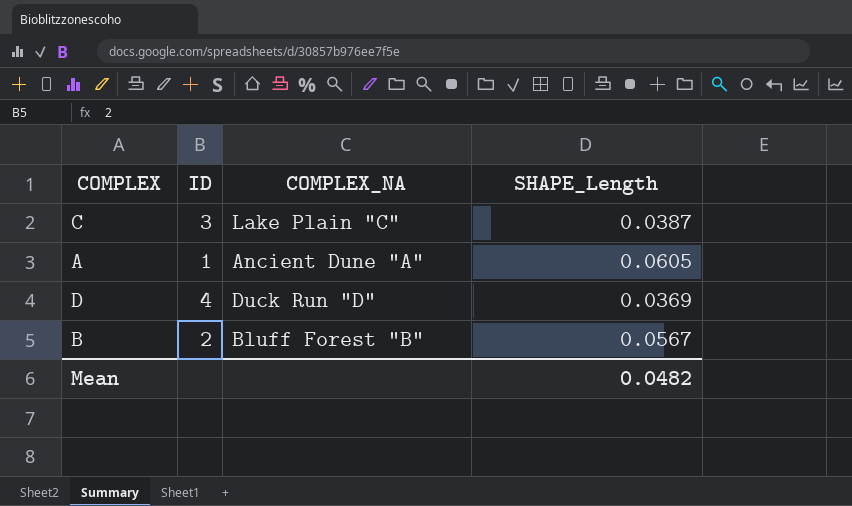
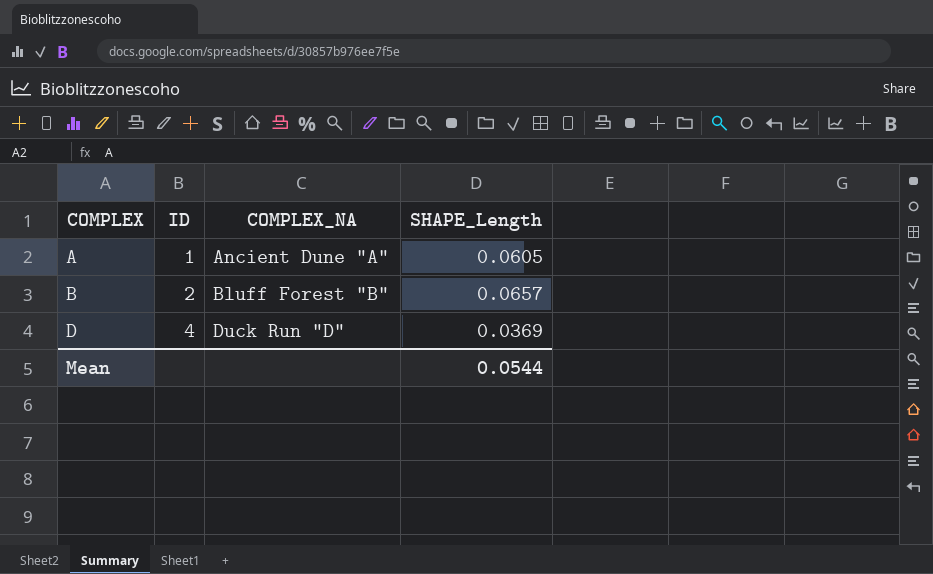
row order: none -> COMPLEX ascending
row C: 3 | Lake Plain "C" | 0.0387 -> none
B | SHAPE_Length: 0.0567 -> 0.0657
Mean | SHAPE_Length: 0.0482 -> 0.0544

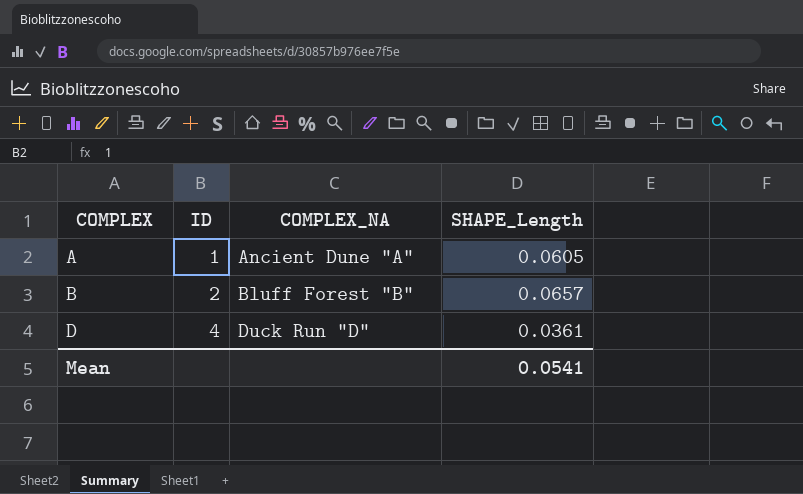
D | SHAPE_Length: 0.0369 -> 0.0361
Mean | SHAPE_Length: 0.0544 -> 0.0541

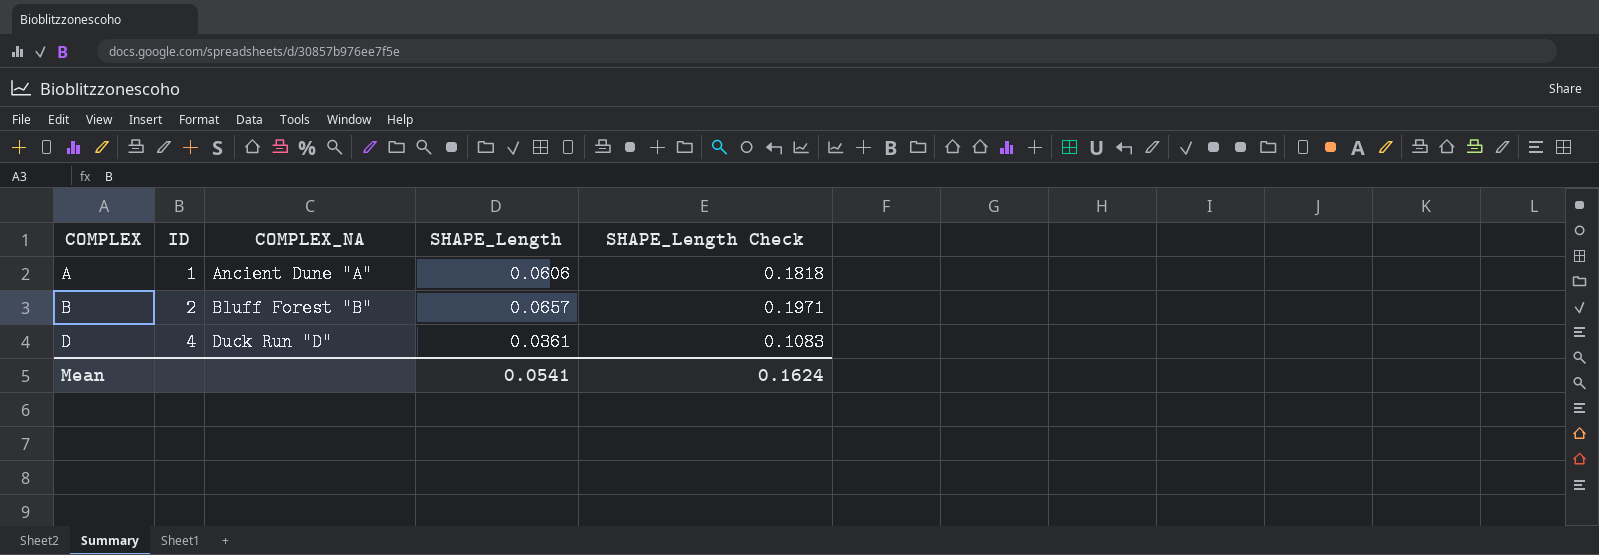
column SHAPE_Length Check | formula: none -> [SHAPE_Length] * 3
A | SHAPE_Length: 0.0605 -> 0.0606

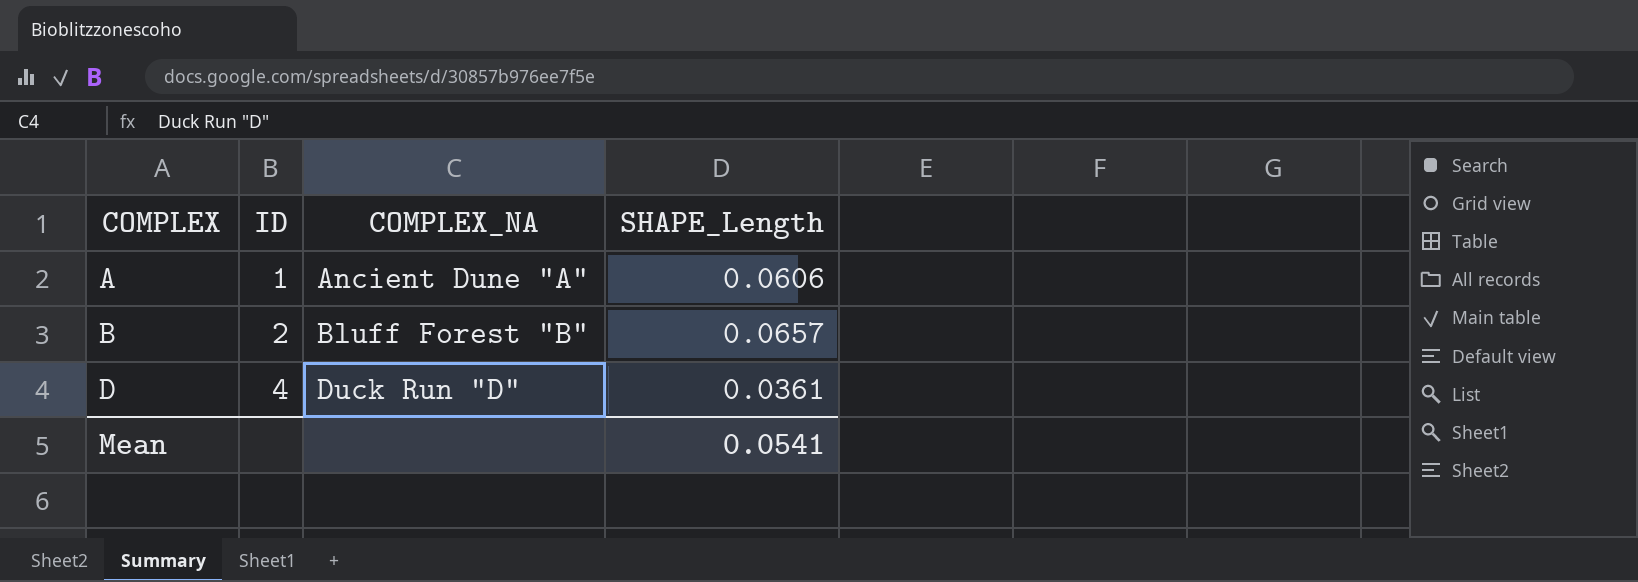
column SHAPE_Length Check | formula: [SHAPE_Length] * 3 -> none

